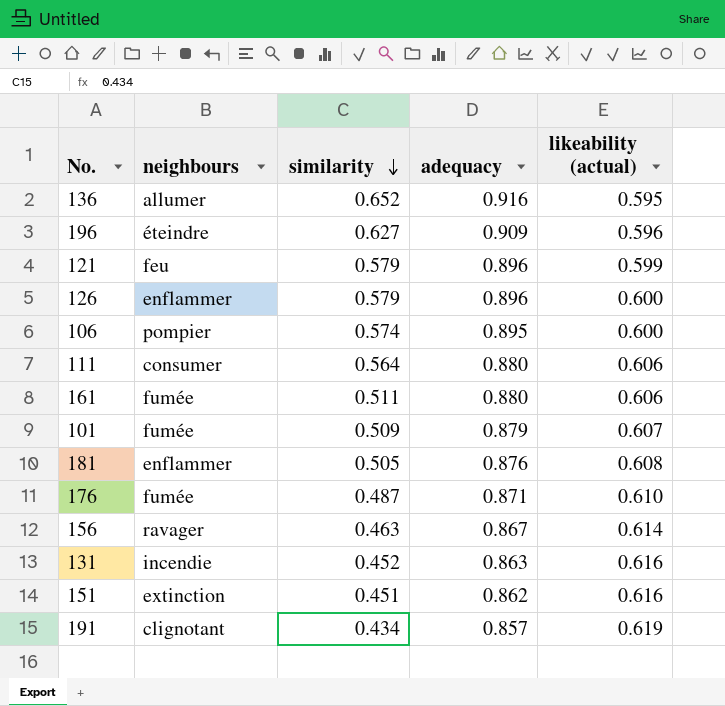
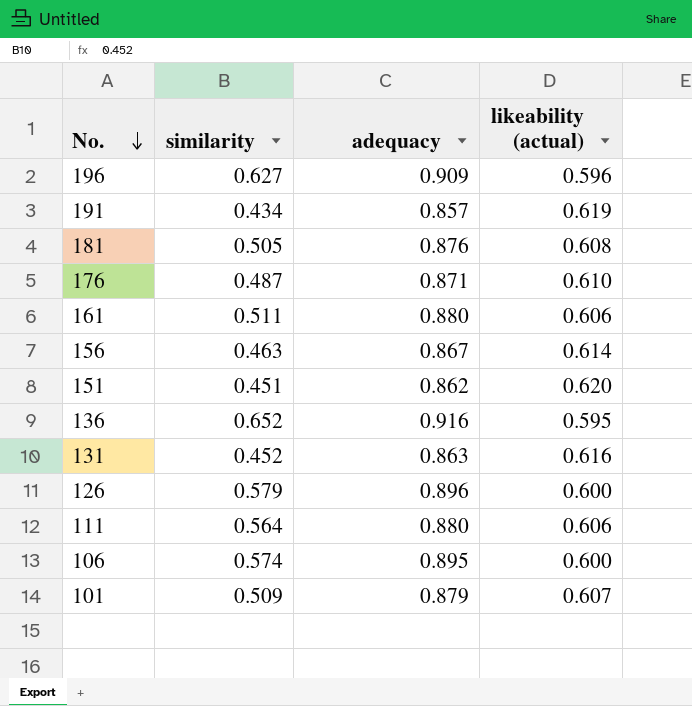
row order: similarity descending -> No. descending
column neighbours | position: 2 -> none
row 121: feu | 0.579 | 0.896 | 0.599 -> none
151 | likeability (actual): 0.616 -> 0.620

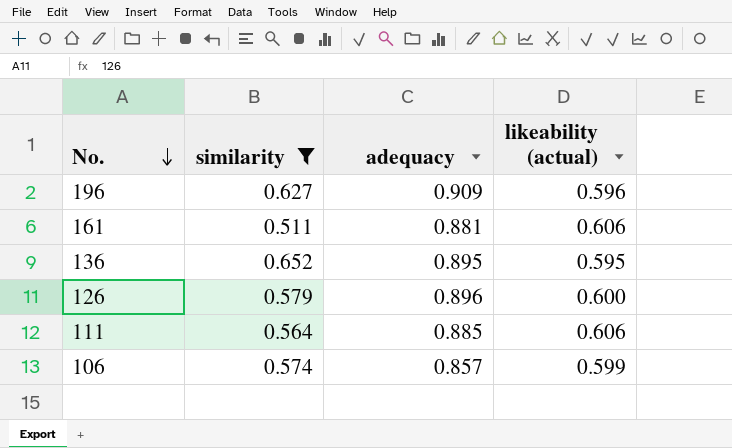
filter: none -> similarity >= 0.511
161 | adequacy: 0.880 -> 0.881
136 | adequacy: 0.916 -> 0.895
111 | adequacy: 0.880 -> 0.885
106 | adequacy: 0.895 -> 0.857
106 | likeability (actual): 0.600 -> 0.599

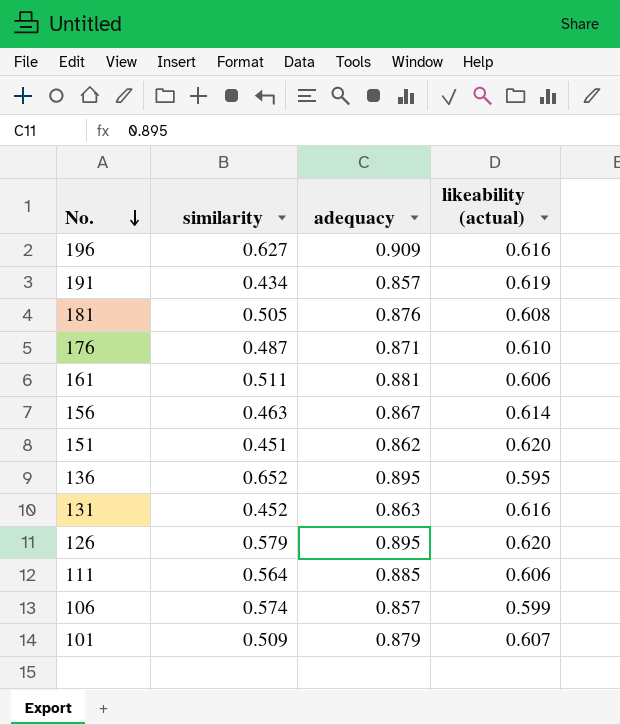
filter: similarity >= 0.511 -> none
196 | likeability (actual): 0.596 -> 0.616
126 | adequacy: 0.896 -> 0.895
126 | likeability (actual): 0.600 -> 0.620

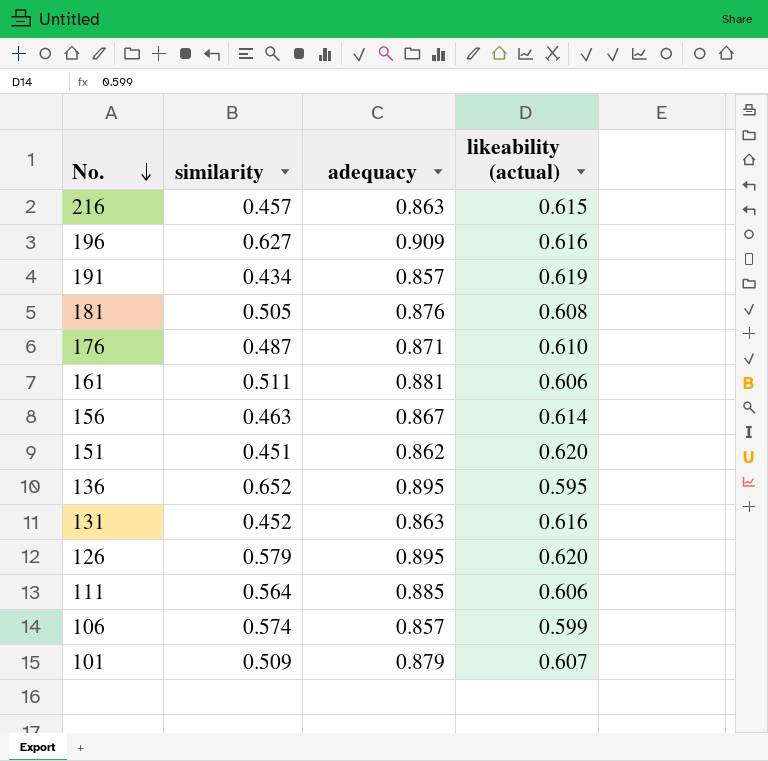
row 216: none -> 0.457 | 0.863 | 0.615

